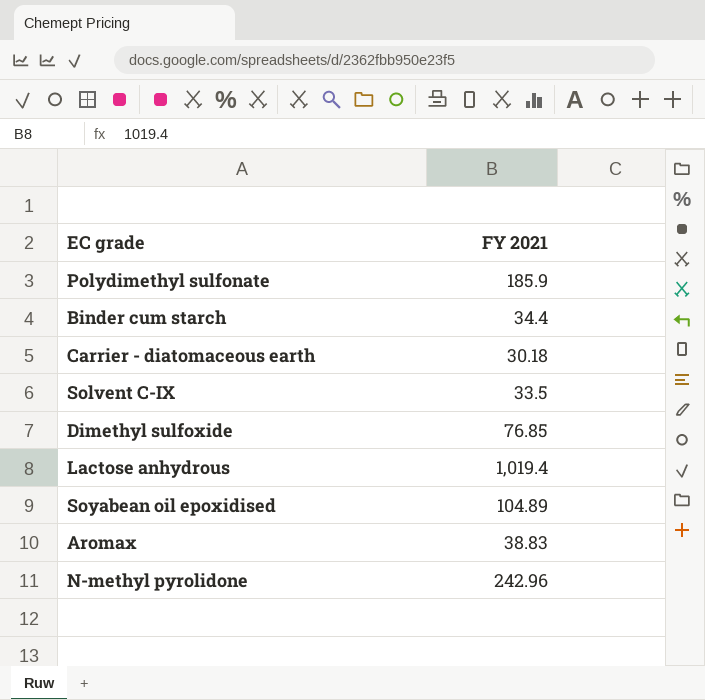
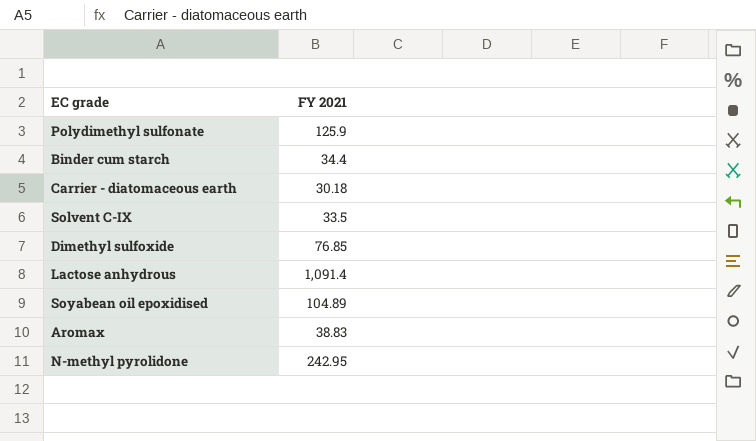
Polydimethyl sulfonate | FY 2021: 185.9 -> 125.9
Lactose anhydrous | FY 2021: 1,019.4 -> 1,091.4
N-methyl pyrolidone | FY 2021: 242.96 -> 242.95

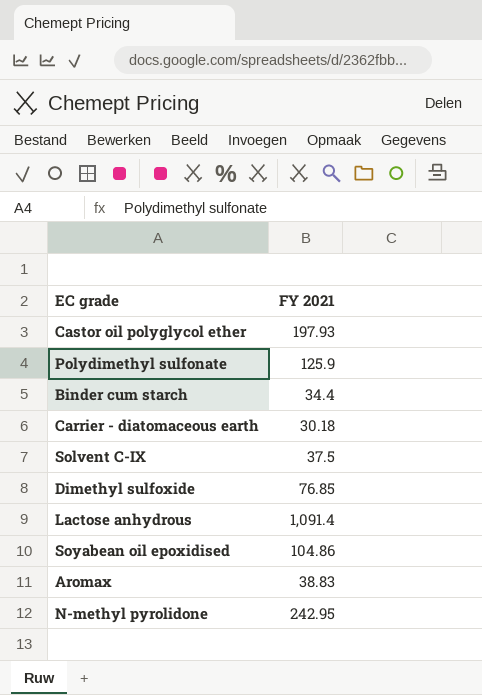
row Castor oil polyglycol ether: none -> 197.93
Solvent C-IX | FY 2021: 33.5 -> 37.5
Soyabean oil epoxidised | FY 2021: 104.89 -> 104.86

